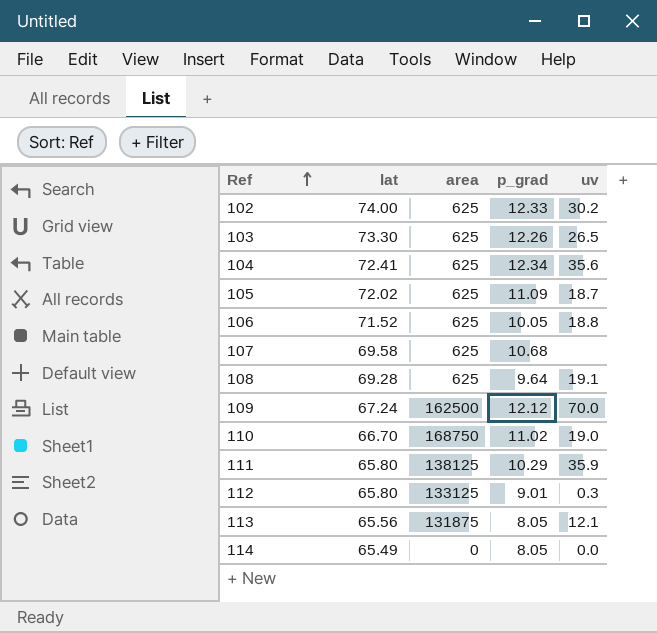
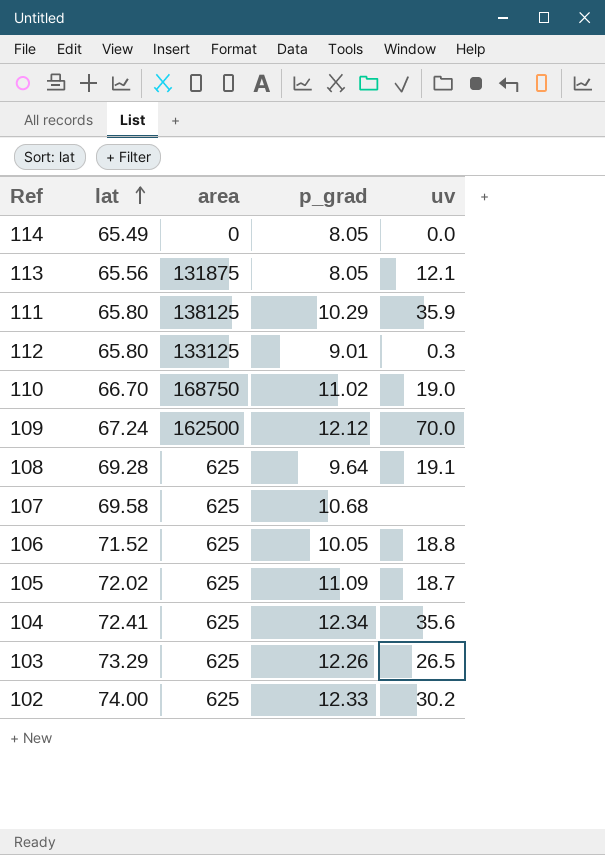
row order: Ref ascending -> lat ascending
103 | lat: 73.30 -> 73.29

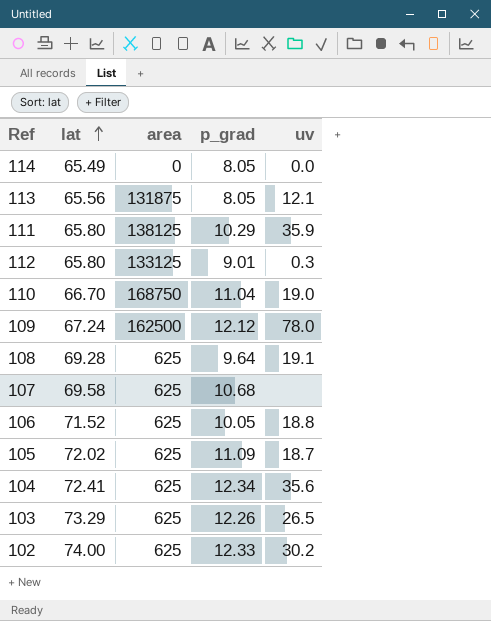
110 | p_grad: 11.02 -> 11.04
109 | uv: 70.0 -> 78.0

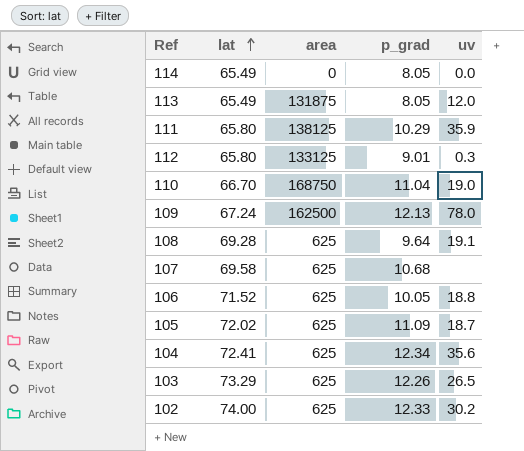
113 | lat: 65.56 -> 65.49
113 | uv: 12.1 -> 12.0
109 | p_grad: 12.12 -> 12.13

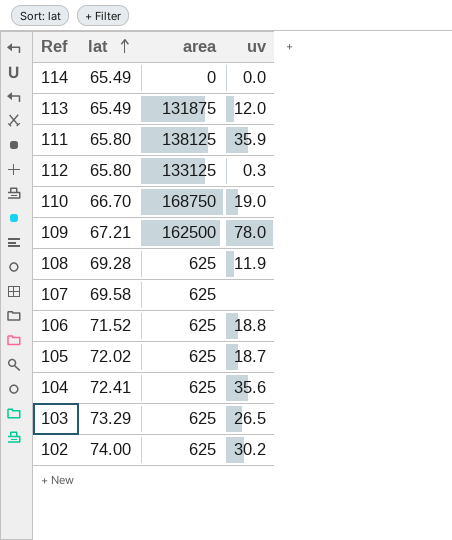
column p_grad | position: 4 -> none
109 | lat: 67.24 -> 67.21
108 | uv: 19.1 -> 11.9

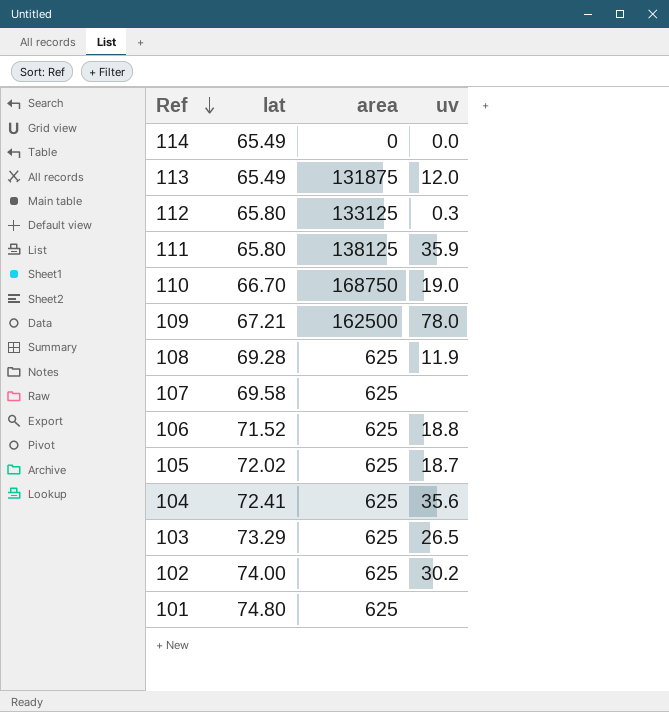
row order: lat ascending -> Ref descending
row 101: none -> 74.80 | 625 | none

